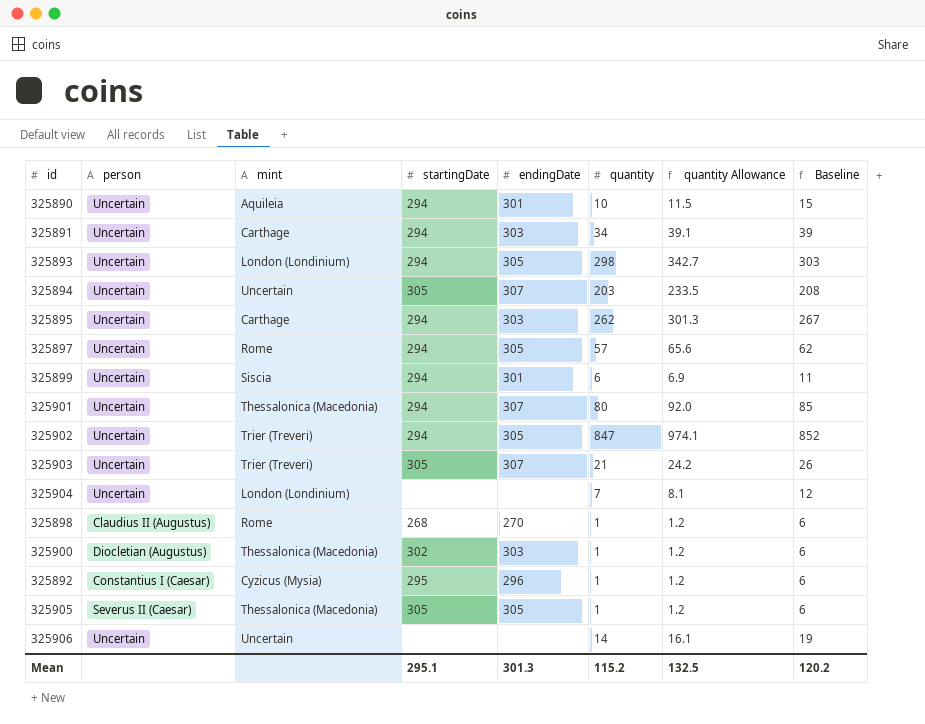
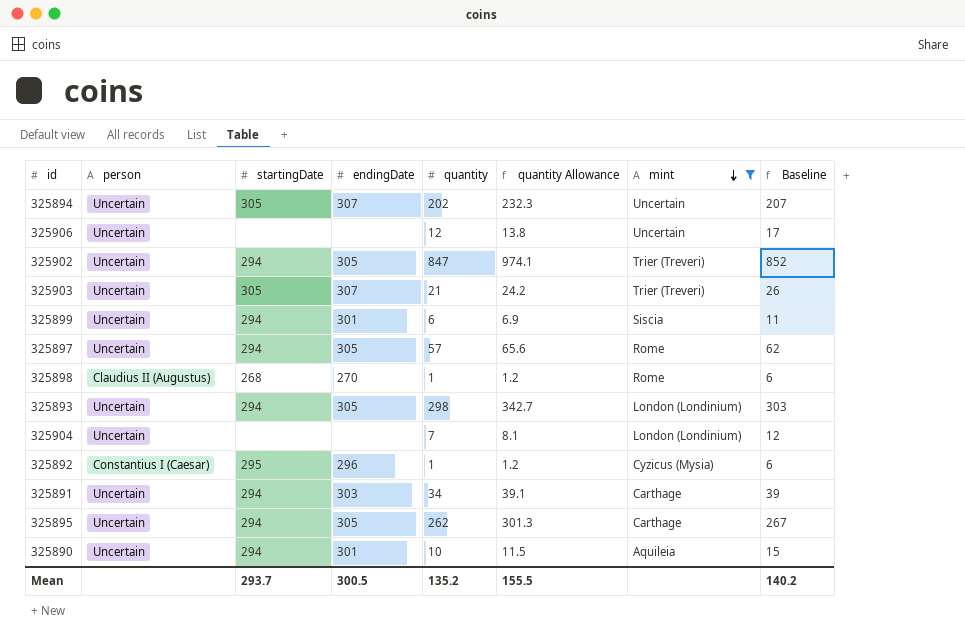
filter: none -> mint != Thessalonica (Macedonia)
row order: none -> mint descending
column mint | position: 3 -> 7
325894 | quantity: 203 -> 202
325894 | quantity Allowance: 233.5 -> 232.3
325894 | Baseline: 208 -> 207
325906 | quantity: 14 -> 12
325906 | quantity Allowance: 16.1 -> 13.8
325906 | Baseline: 19 -> 17
325895 | endingDate: 303 -> 305
Mean | startingDate: 295.1 -> 293.7
Mean | endingDate: 301.3 -> 300.5
Mean | quantity: 115.2 -> 135.2
Mean | quantity Allowance: 132.5 -> 155.5
Mean | Baseline: 120.2 -> 140.2

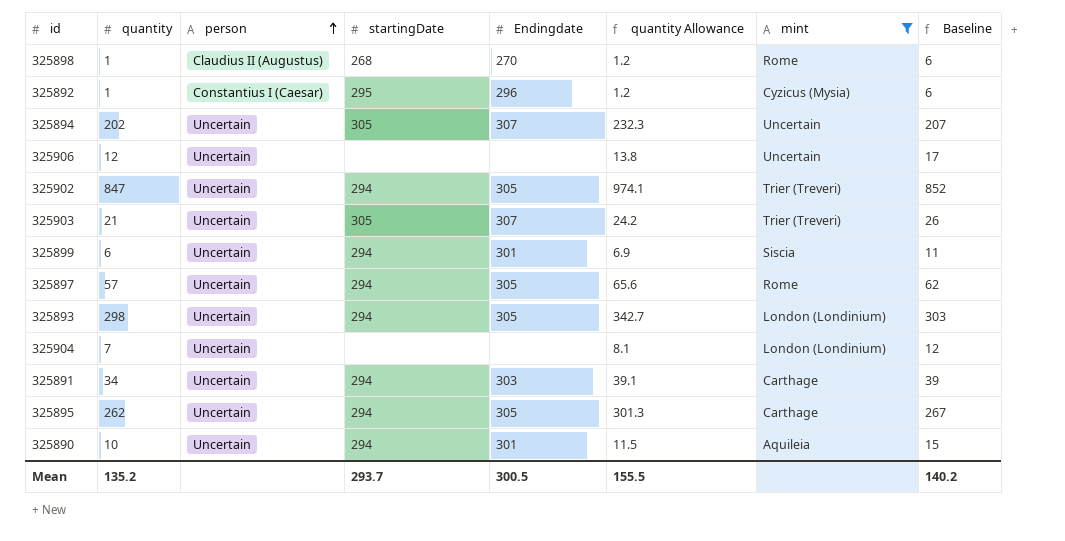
row order: mint descending -> person ascending
column quantity | position: 5 -> 2
column name: endingDate -> Endingdate

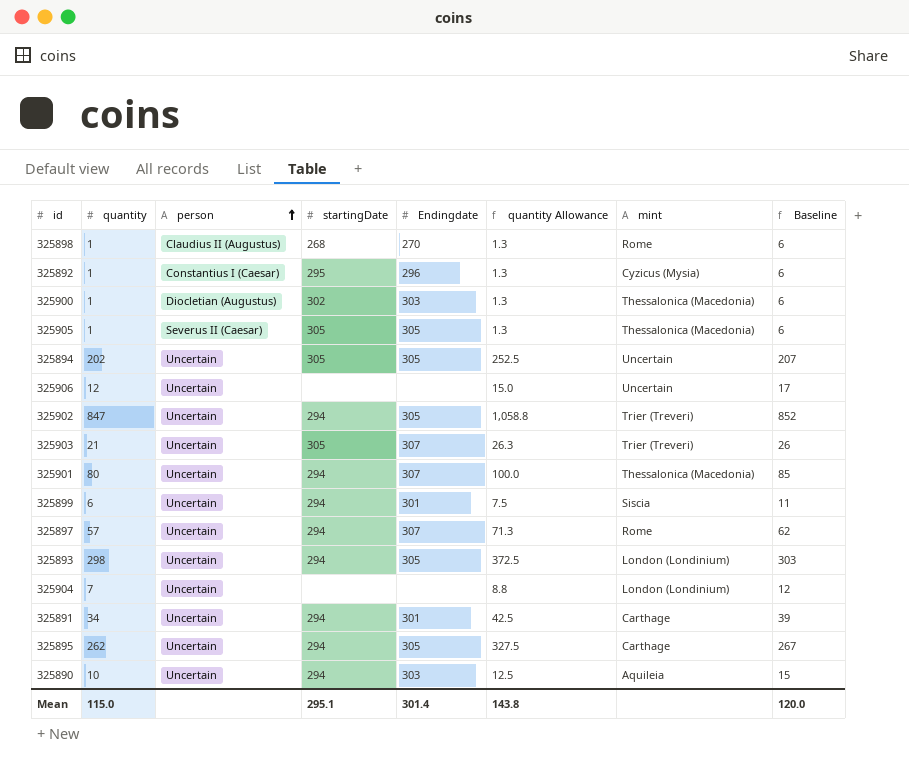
filter: mint != Thessalonica (Macedonia) -> none
column quantity Allowance | formula: [quantity] * 1.15 -> [quantity] * 1.25
325894 | Endingdate: 307 -> 305
325897 | Endingdate: 305 -> 307
325891 | Endingdate: 303 -> 301
325890 | Endingdate: 301 -> 303
Mean | quantity: 135.2 -> 115.0
Mean | startingDate: 293.7 -> 295.1
Mean | Endingdate: 300.5 -> 301.4
Mean | quantity Allowance: 155.5 -> 143.8
Mean | Baseline: 140.2 -> 120.0

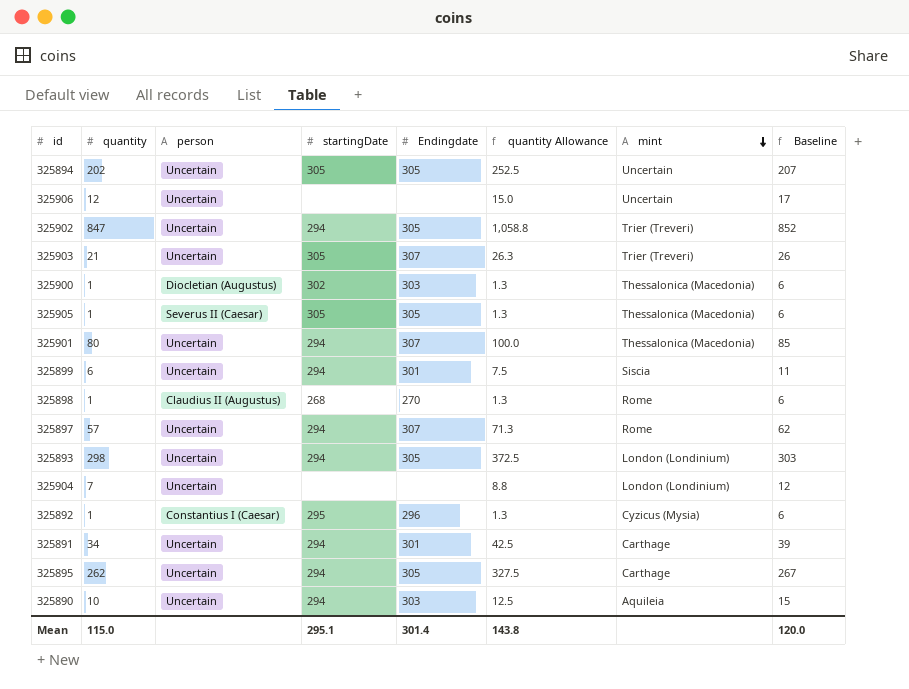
row order: person ascending -> mint descending

